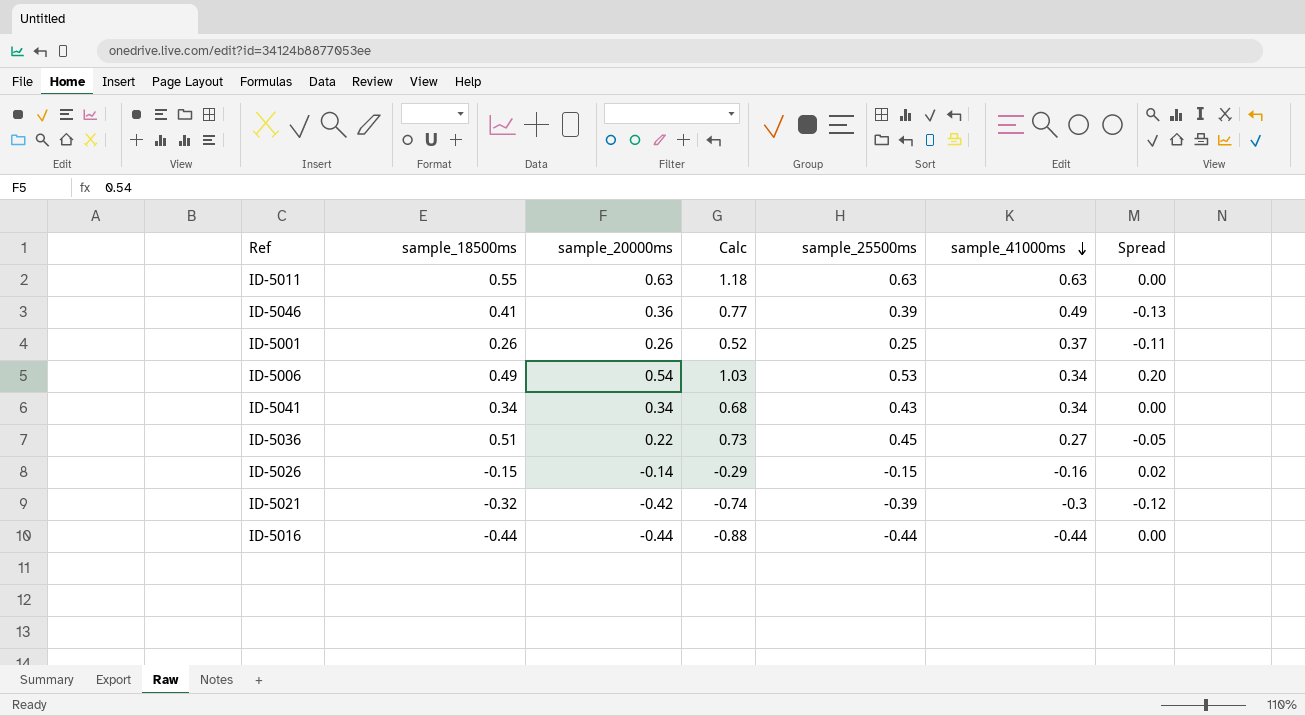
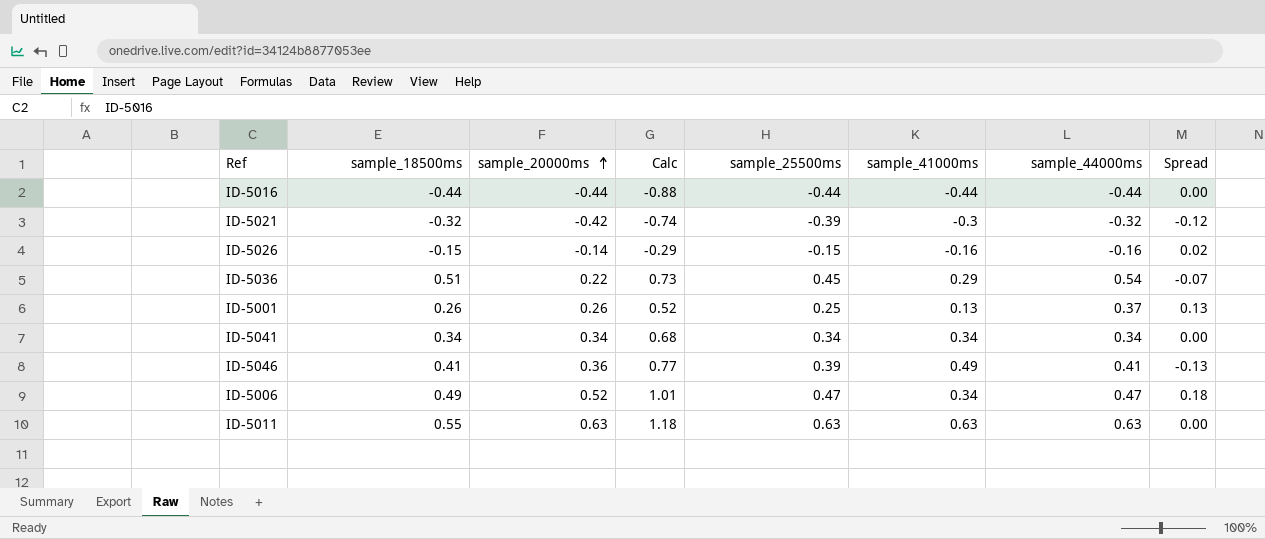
row order: sample_41000ms descending -> sample_20000ms ascending
column sample_44000ms | position: none -> 7
ID-5036 | sample_41000ms: 0.27 -> 0.29
ID-5036 | Spread: -0.05 -> -0.07
ID-5001 | sample_41000ms: 0.37 -> 0.13
ID-5001 | Spread: -0.11 -> 0.13
ID-5041 | sample_25500ms: 0.43 -> 0.34
ID-5006 | sample_20000ms: 0.54 -> 0.52
ID-5006 | Calc: 1.03 -> 1.01
ID-5006 | sample_25500ms: 0.53 -> 0.47
ID-5006 | Spread: 0.20 -> 0.18

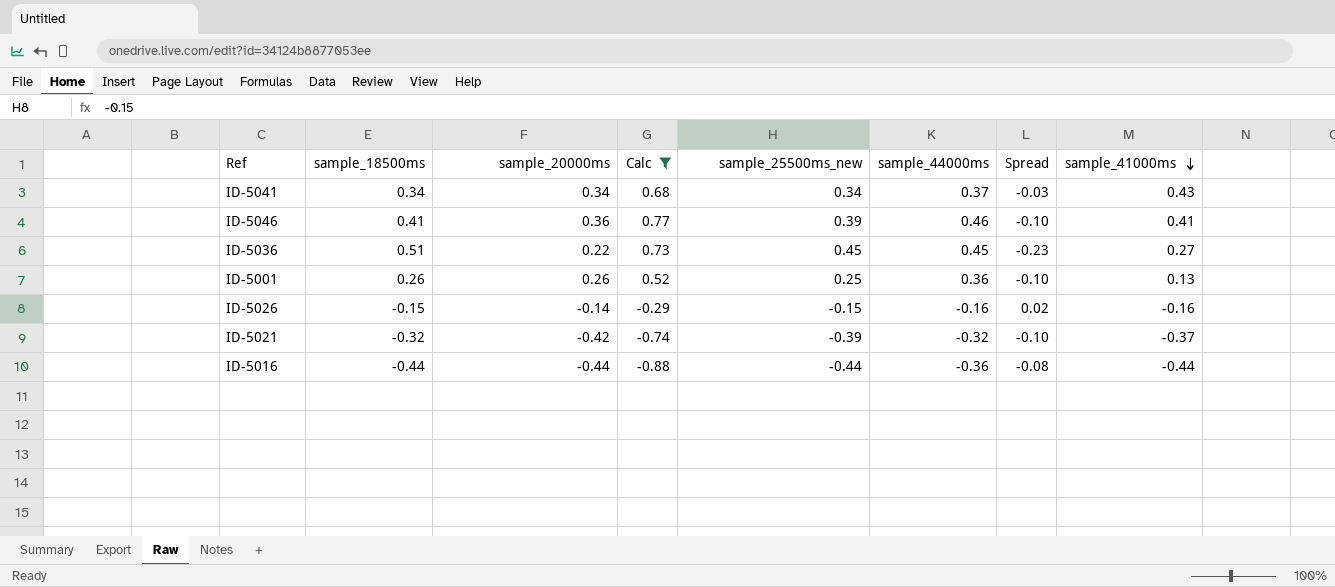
filter: none -> Calc <= 0.77
row order: sample_20000ms ascending -> sample_41000ms descending
column name: sample_25500ms -> sample_25500ms_new
column Spread | formula: [sample_20000ms] - [sample_41000ms] -> [sample_20000ms] - [sample_44000ms]
column sample_41000ms | position: 6 -> 8
ID-5041 | sample_44000ms: 0.34 -> 0.37
ID-5041 | sample_41000ms: 0.34 -> 0.43
ID-5046 | sample_44000ms: 0.41 -> 0.46
ID-5046 | sample_41000ms: 0.49 -> 0.41
ID-5036 | sample_44000ms: 0.54 -> 0.45
ID-5036 | sample_41000ms: 0.29 -> 0.27
ID-5001 | sample_44000ms: 0.37 -> 0.36
ID-5021 | sample_41000ms: -0.3 -> -0.37
ID-5016 | sample_44000ms: -0.44 -> -0.36

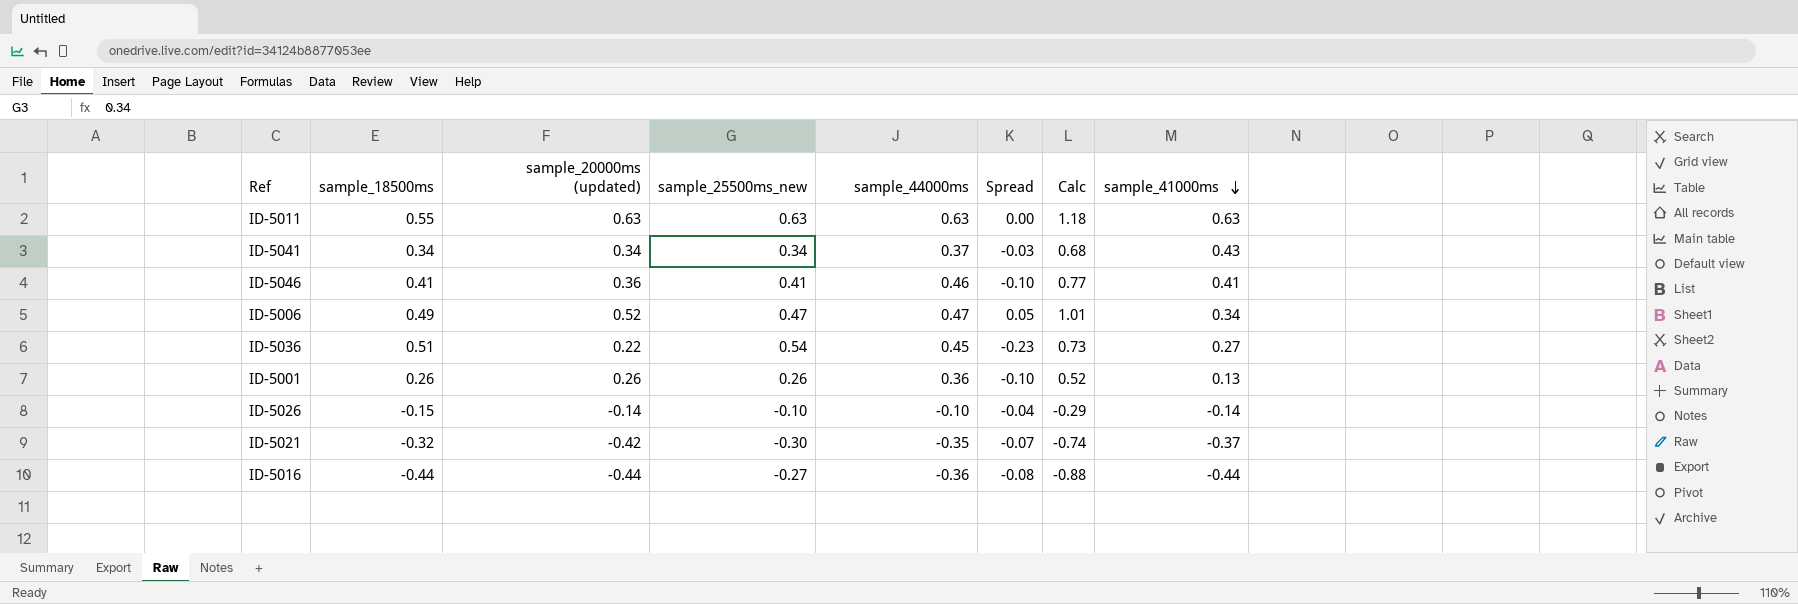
filter: Calc <= 0.77 -> none
column name: sample_20000ms -> sample_20000ms (updated)
column Calc | position: 4 -> 7
ID-5046 | sample_25500ms_new: 0.39 -> 0.41
ID-5036 | sample_25500ms_new: 0.45 -> 0.54
ID-5001 | sample_25500ms_new: 0.25 -> 0.26
ID-5026 | sample_25500ms_new: -0.15 -> -0.10
ID-5026 | sample_44000ms: -0.16 -> -0.10
ID-5026 | Spread: 0.02 -> -0.04
ID-5026 | sample_41000ms: -0.16 -> -0.14
ID-5021 | sample_25500ms_new: -0.39 -> -0.30
ID-5021 | sample_44000ms: -0.32 -> -0.35
ID-5021 | Spread: -0.10 -> -0.07
ID-5016 | sample_25500ms_new: -0.44 -> -0.27

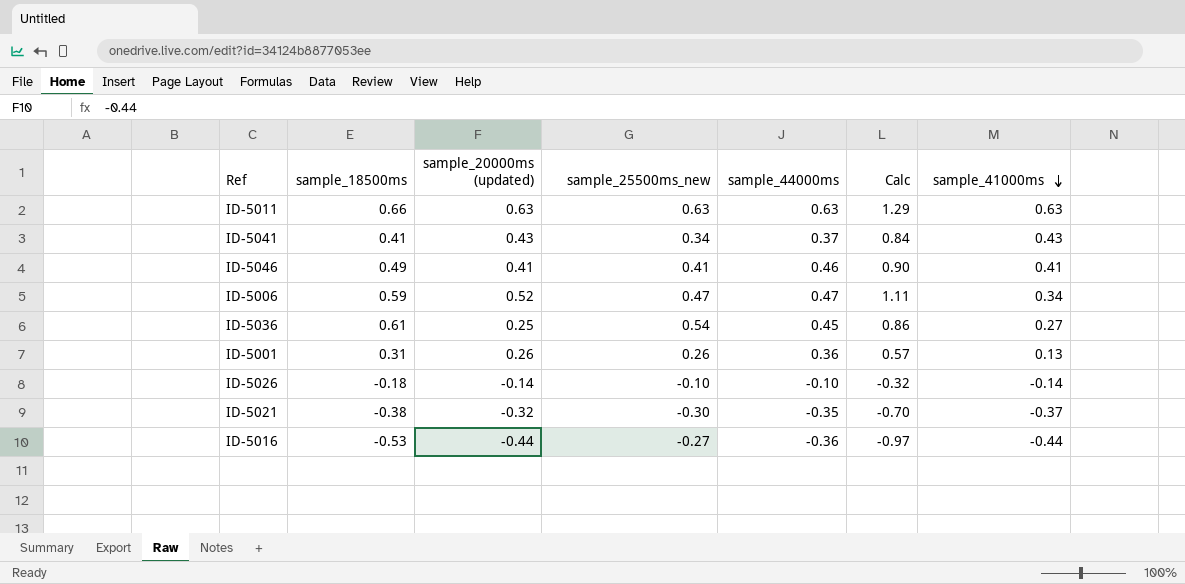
column Spread | formula: [sample_20000ms (updated)] - [sample_44000ms] -> none
ID-5011 | sample_18500ms: 0.55 -> 0.66
ID-5011 | Calc: 1.18 -> 1.29
ID-5041 | sample_18500ms: 0.34 -> 0.41
ID-5041 | sample_20000ms (updated): 0.34 -> 0.43
ID-5041 | Calc: 0.68 -> 0.84
ID-5046 | sample_18500ms: 0.41 -> 0.49
ID-5046 | sample_20000ms (updated): 0.36 -> 0.41
ID-5046 | Calc: 0.77 -> 0.90
ID-5006 | sample_18500ms: 0.49 -> 0.59
ID-5006 | Calc: 1.01 -> 1.11
ID-5036 | sample_18500ms: 0.51 -> 0.61
ID-5036 | sample_20000ms (updated): 0.22 -> 0.25
ID-5036 | Calc: 0.73 -> 0.86
ID-5001 | sample_18500ms: 0.26 -> 0.31
ID-5001 | Calc: 0.52 -> 0.57
ID-5026 | sample_18500ms: -0.15 -> -0.18
ID-5026 | Calc: -0.29 -> -0.32
ID-5021 | sample_18500ms: -0.32 -> -0.38
ID-5021 | sample_20000ms (updated): -0.42 -> -0.32
ID-5021 | Calc: -0.74 -> -0.70
ID-5016 | sample_18500ms: -0.44 -> -0.53
ID-5016 | Calc: -0.88 -> -0.97

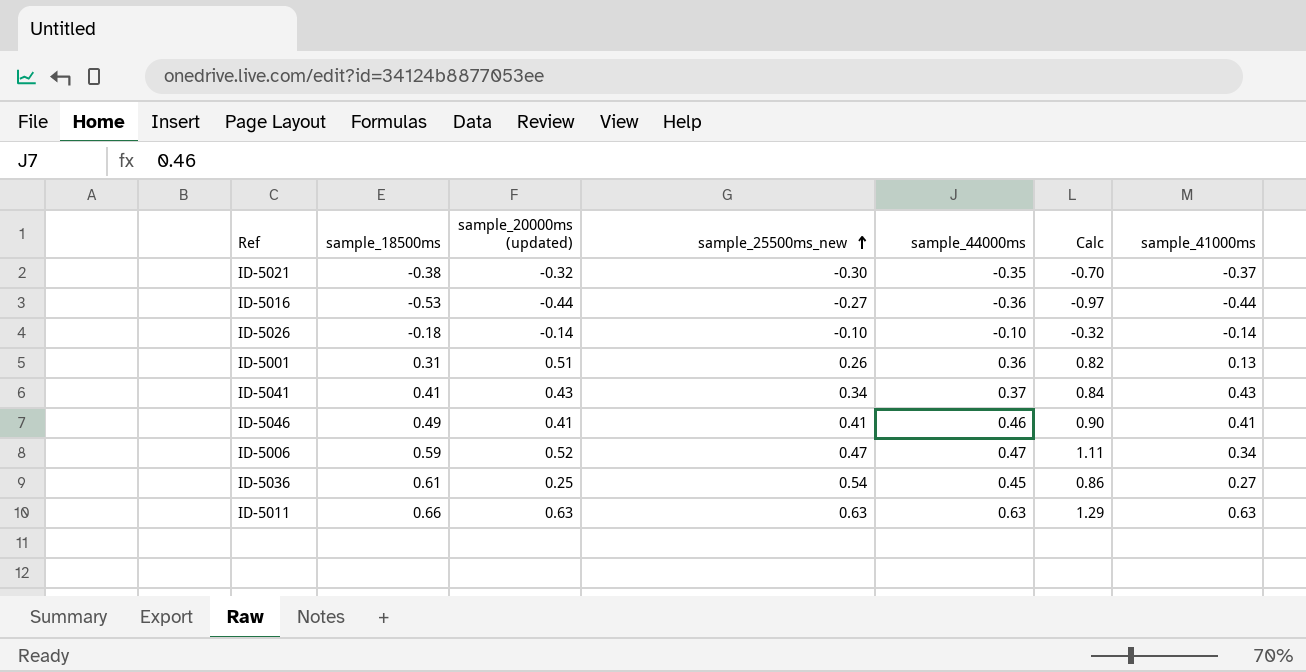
row order: sample_41000ms descending -> sample_25500ms_new ascending
ID-5001 | sample_20000ms (updated): 0.26 -> 0.51
ID-5001 | Calc: 0.57 -> 0.82

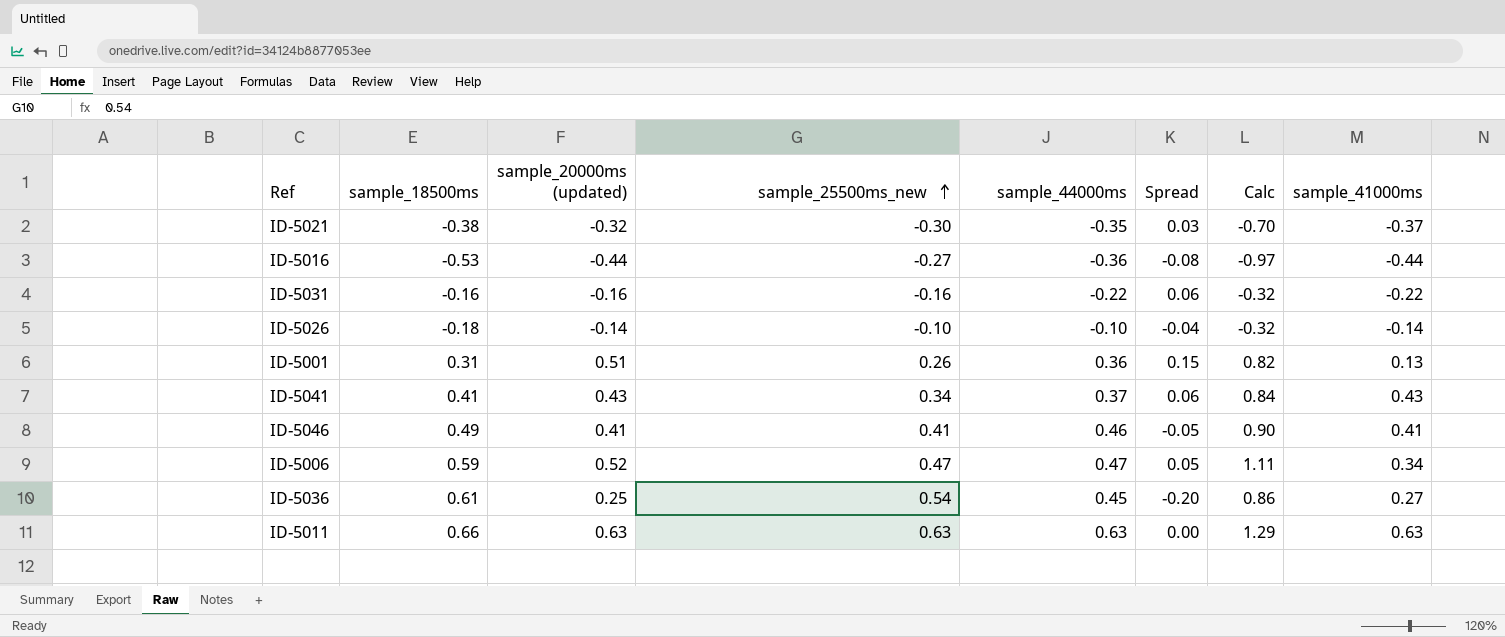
column Spread | formula: none -> [sample_20000ms (updated)] - [sample_44000ms]
row ID-5031: none -> -0.16 | -0.16 | -0.16 | -0.22 | 0.06 | -0.32 | -0.22

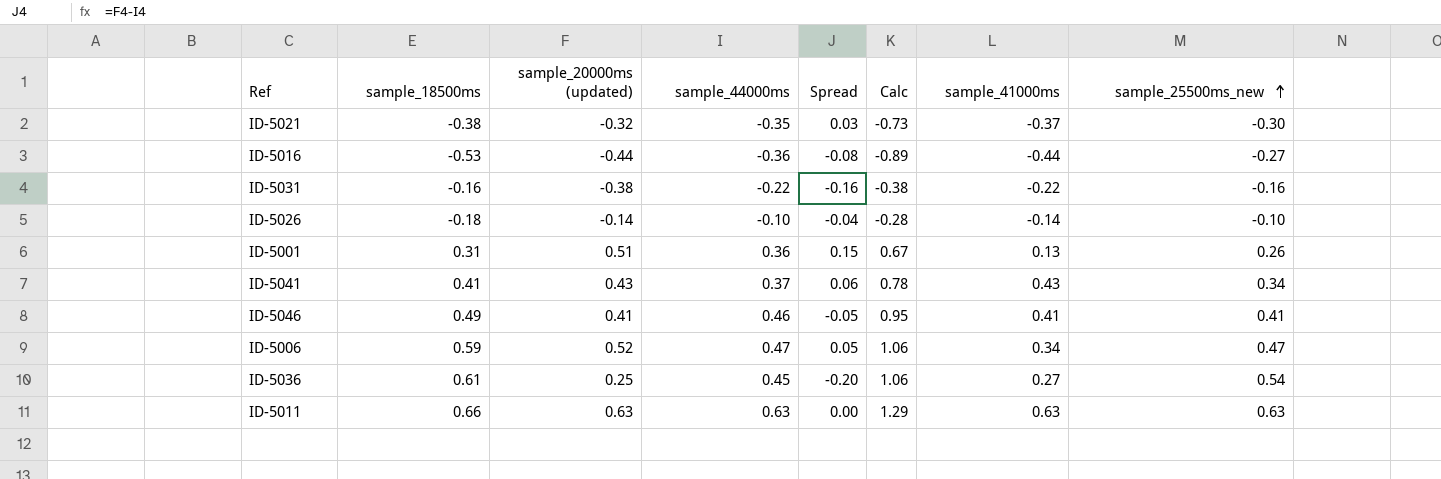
column Calc | formula: [sample_18500ms] + [sample_20000ms (updated)] -> [sample_18500ms] + [sample_44000ms]
column sample_25500ms_new | position: 4 -> 8
ID-5031 | sample_20000ms (updated): -0.16 -> -0.38
ID-5031 | Spread: 0.06 -> -0.16

